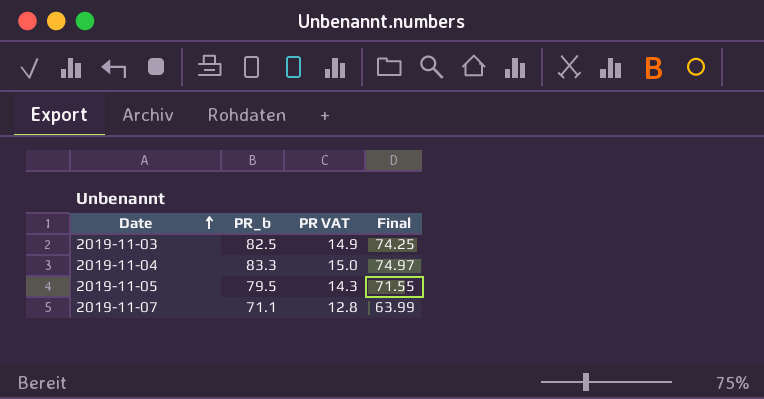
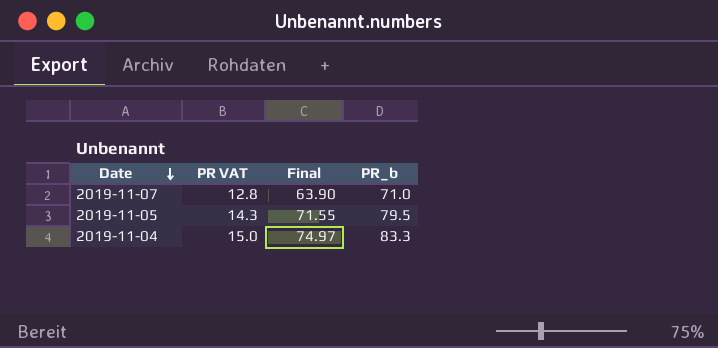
row order: Date ascending -> Date descending
column PR_b | position: 2 -> 4
row 2019-11-03: 82.5 | 14.9 | 74.25 -> none
2019-11-07 | Final: 63.99 -> 63.90
2019-11-07 | PR_b: 71.1 -> 71.0

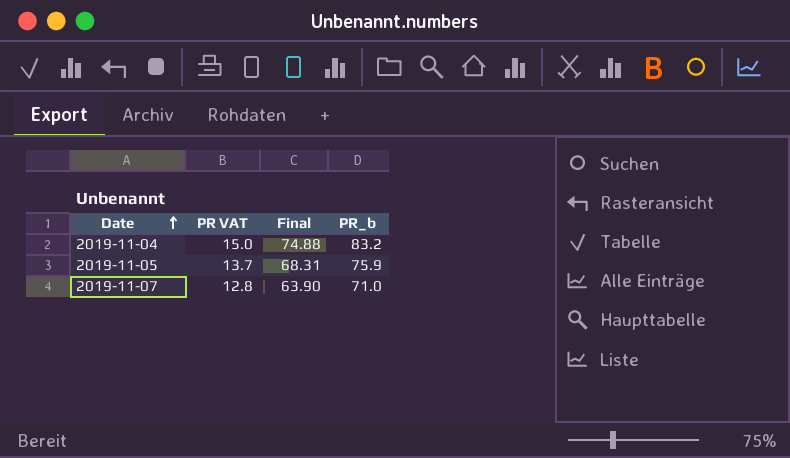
row order: Date descending -> Date ascending
2019-11-04 | Final: 74.97 -> 74.88
2019-11-04 | PR_b: 83.3 -> 83.2
2019-11-05 | PR VAT: 14.3 -> 13.7
2019-11-05 | Final: 71.55 -> 68.31
2019-11-05 | PR_b: 79.5 -> 75.9

